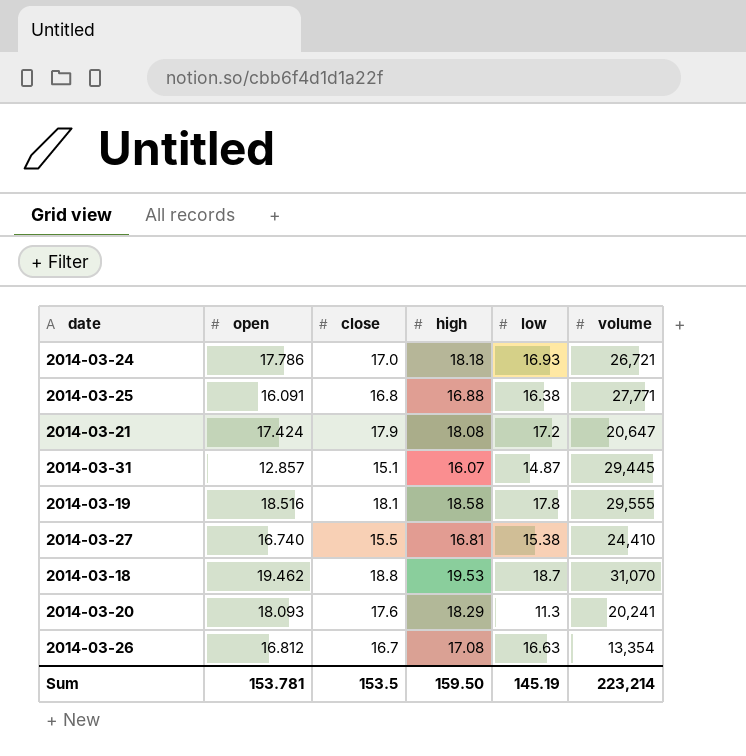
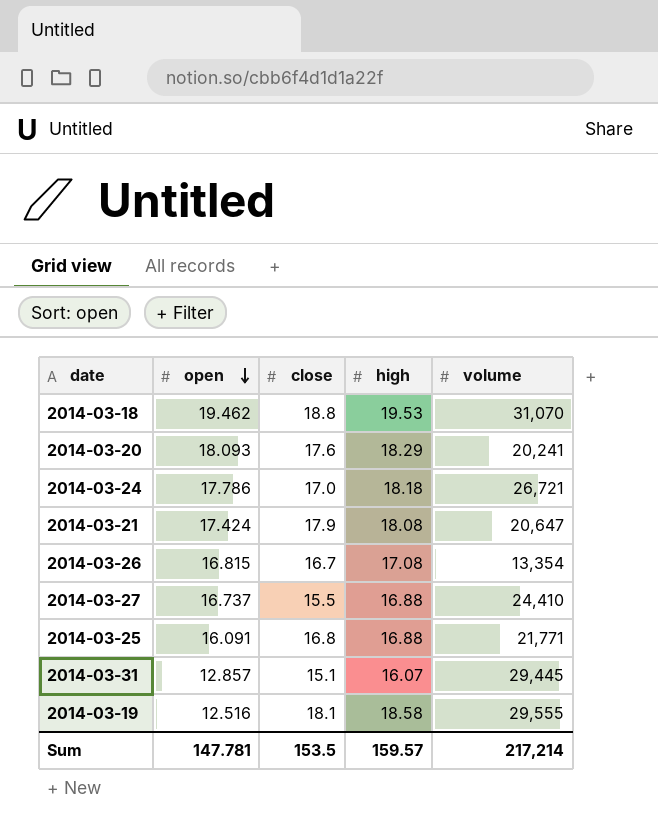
row order: none -> open descending
column low | position: 5 -> none
2014-03-26 | open: 16.812 -> 16.815
2014-03-27 | open: 16.740 -> 16.737
2014-03-27 | high: 16.81 -> 16.88
2014-03-25 | volume: 27,771 -> 21,771
2014-03-19 | open: 18.516 -> 12.516
Sum | open: 153.781 -> 147.781
Sum | high: 159.50 -> 159.57
Sum | volume: 223,214 -> 217,214

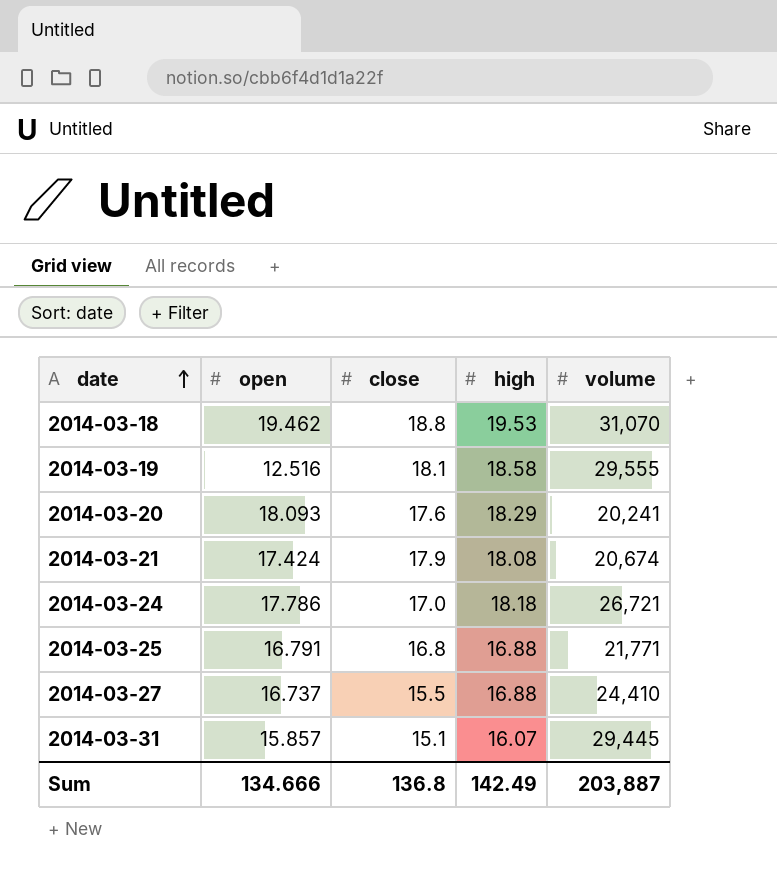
row order: open descending -> date ascending
row 2014-03-26: 16.815 | 16.7 | 17.08 | 13,354 -> none
2014-03-21 | volume: 20,647 -> 20,674
2014-03-25 | open: 16.091 -> 16.791
2014-03-31 | open: 12.857 -> 15.857
Sum | open: 147.781 -> 134.666
Sum | close: 153.5 -> 136.8
Sum | high: 159.57 -> 142.49
Sum | volume: 217,214 -> 203,887

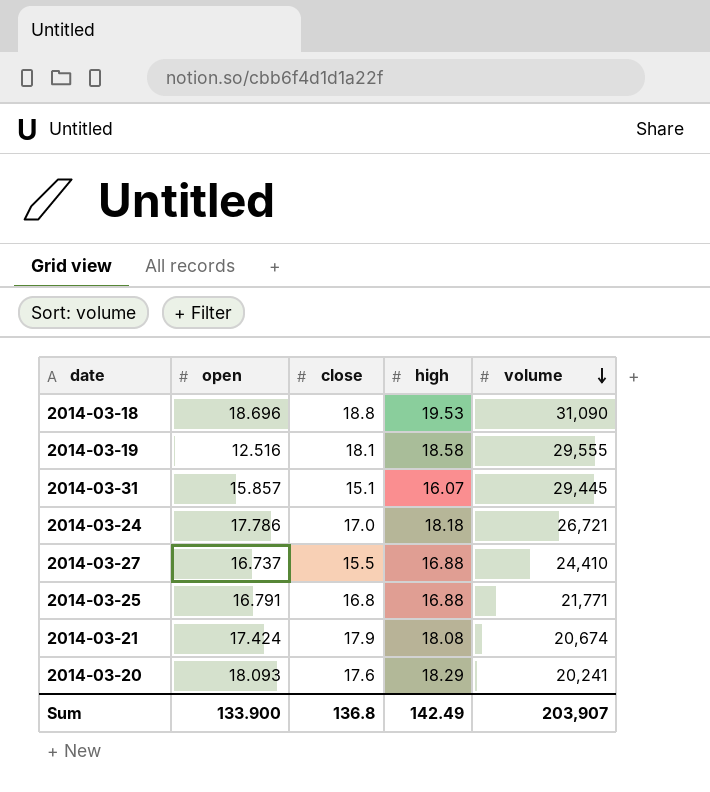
row order: date ascending -> volume descending
2014-03-18 | open: 19.462 -> 18.696
2014-03-18 | volume: 31,070 -> 31,090
Sum | open: 134.666 -> 133.900
Sum | volume: 203,887 -> 203,907

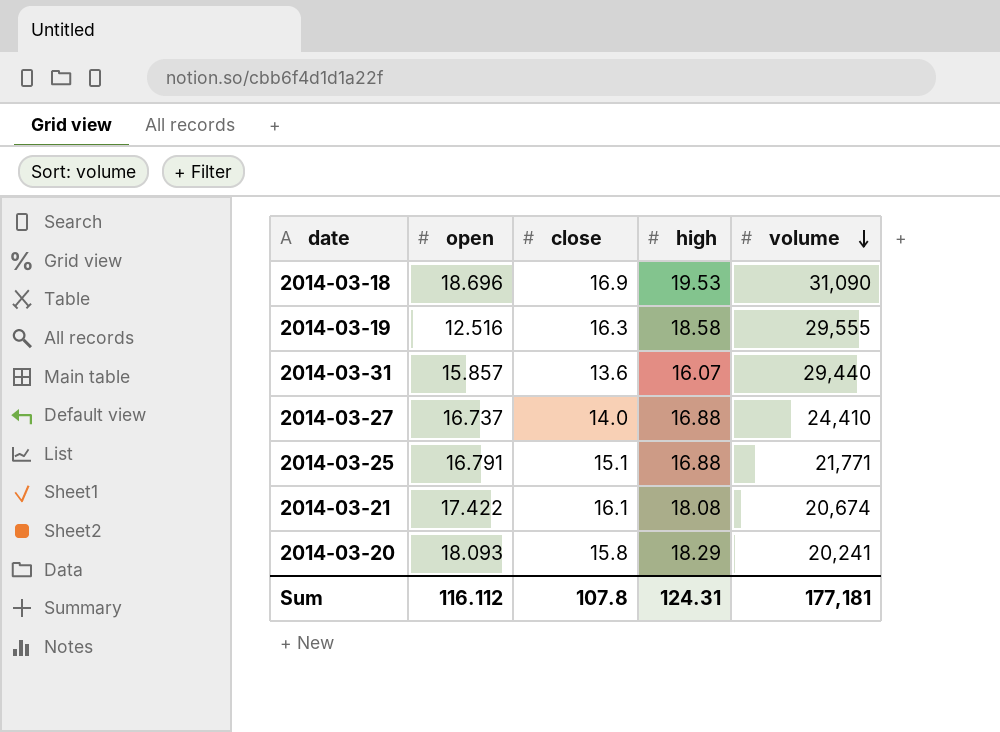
row 2014-03-24: 17.786 | 17.0 | 18.18 | 26,721 -> none
2014-03-18 | close: 18.8 -> 16.9
2014-03-19 | close: 18.1 -> 16.3
2014-03-31 | close: 15.1 -> 13.6
2014-03-31 | volume: 29,445 -> 29,440
2014-03-27 | close: 15.5 -> 14.0
2014-03-25 | close: 16.8 -> 15.1
2014-03-21 | open: 17.424 -> 17.422
2014-03-21 | close: 17.9 -> 16.1
2014-03-20 | close: 17.6 -> 15.8
Sum | open: 133.900 -> 116.112
Sum | close: 136.8 -> 107.8
Sum | high: 142.49 -> 124.31
Sum | volume: 203,907 -> 177,181

